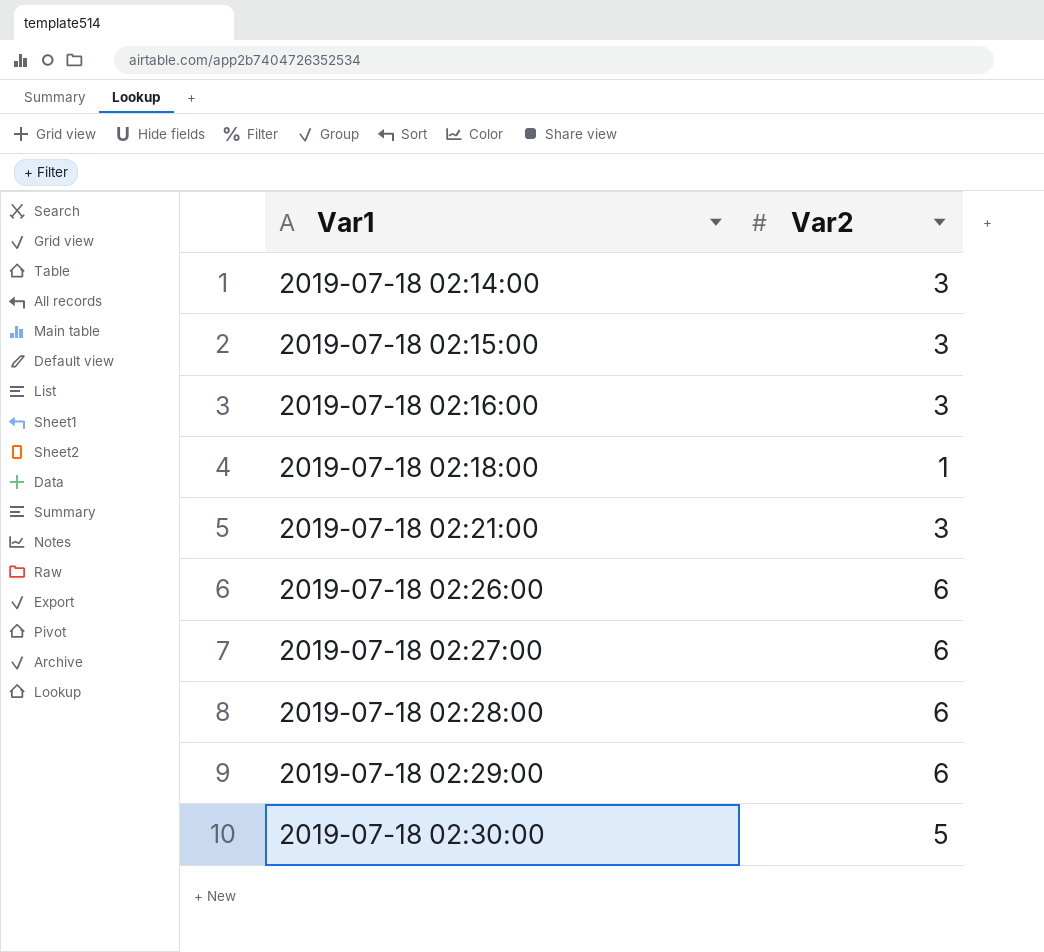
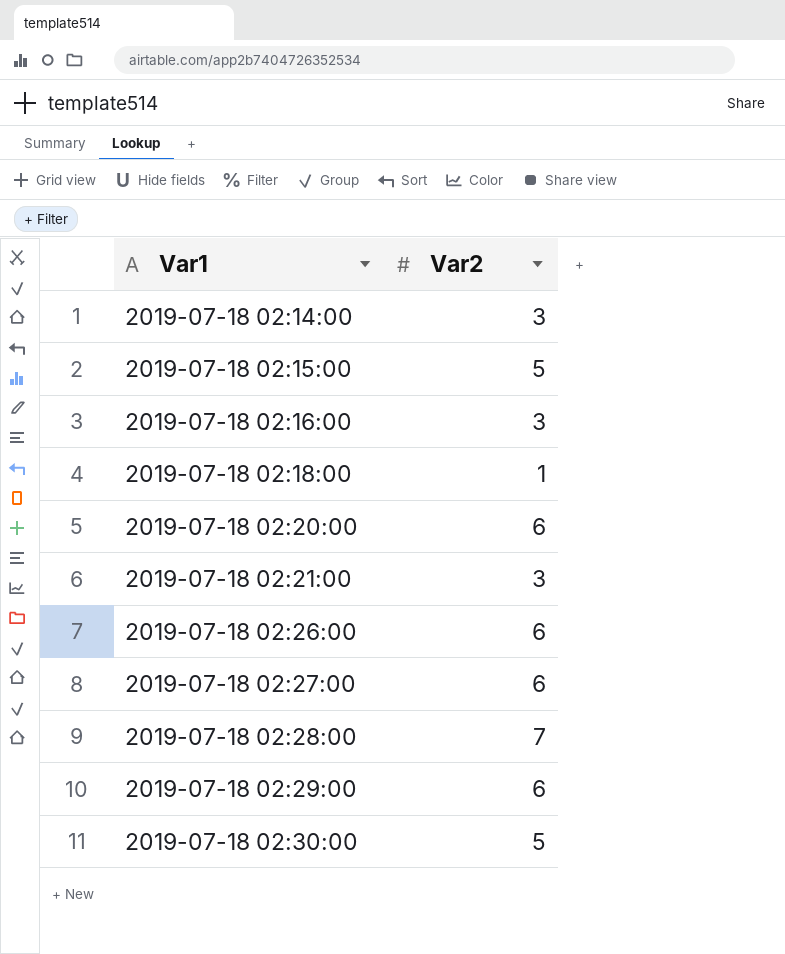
2019-07-18 02:15:00 | Var2: 3 -> 5
row 2019-07-18 02:20:00: none -> 6
2019-07-18 02:28:00 | Var2: 6 -> 7

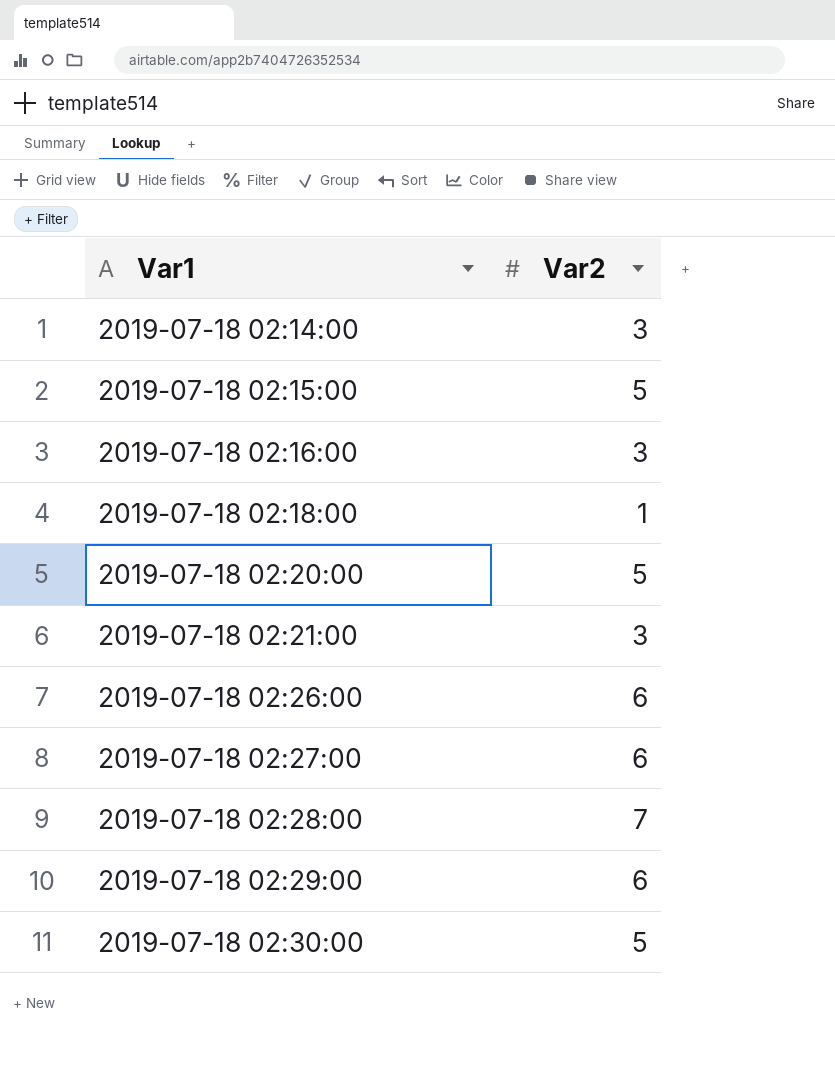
2019-07-18 02:20:00 | Var2: 6 -> 5

